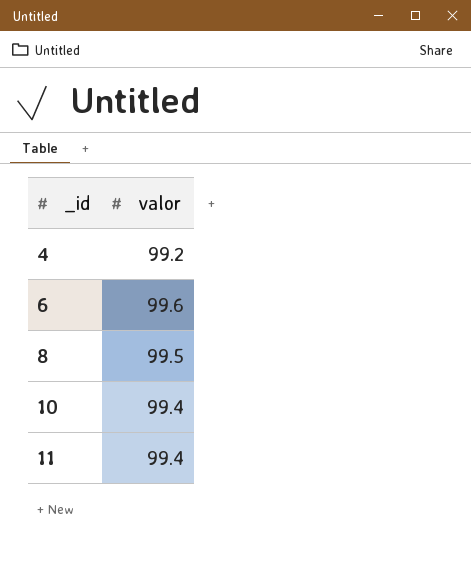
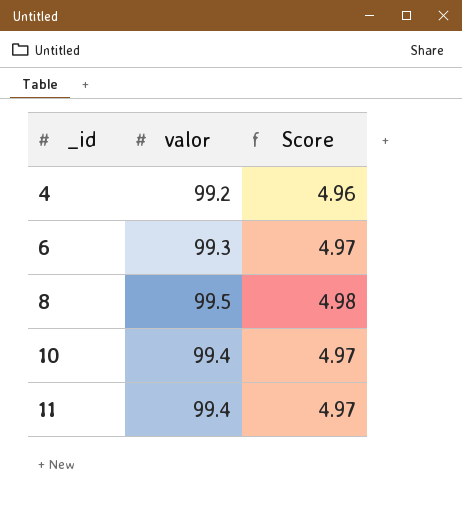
column Score | formula: none -> [valor] * 0.05
6 | valor: 99.6 -> 99.3

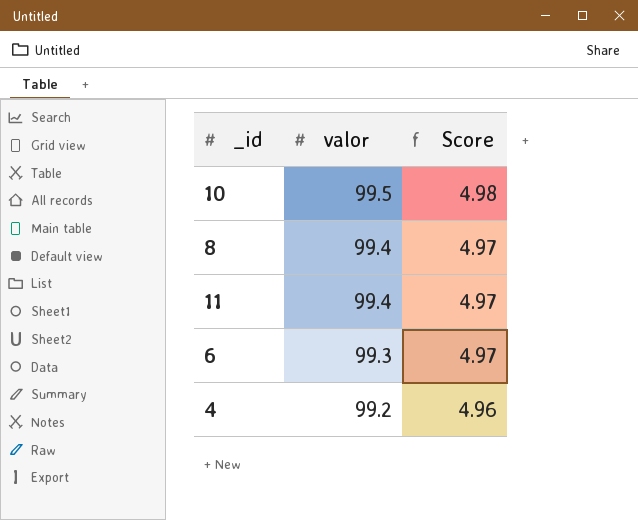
row order: _id ascending -> valor descending
10 | valor: 99.4 -> 99.5
10 | Score: 4.97 -> 4.98
8 | valor: 99.5 -> 99.4
8 | Score: 4.98 -> 4.97

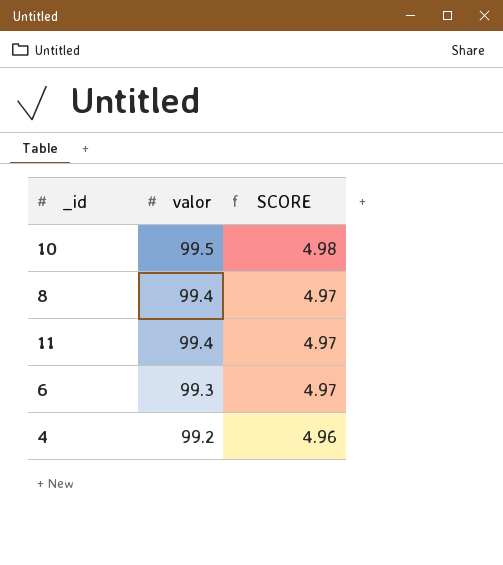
column name: Score -> SCORE

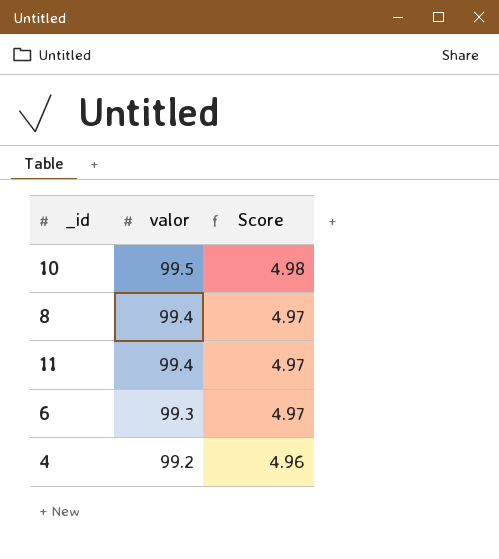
column name: SCORE -> Score

